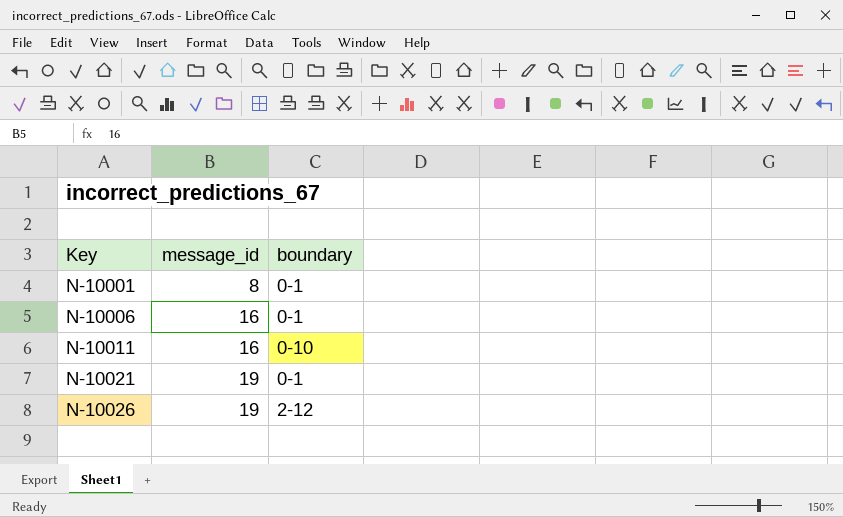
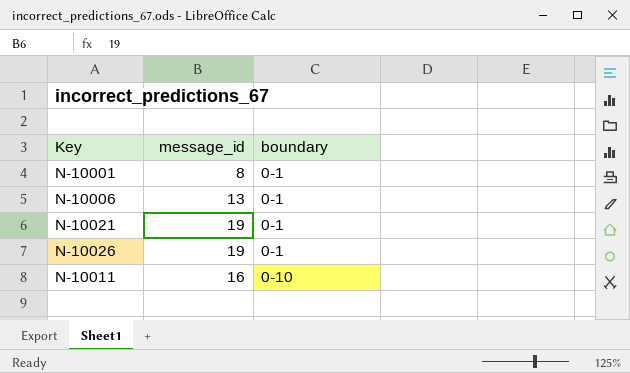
row order: Key ascending -> boundary ascending
N-10006 | message_id: 16 -> 13
N-10026 | boundary: 2-12 -> 0-1

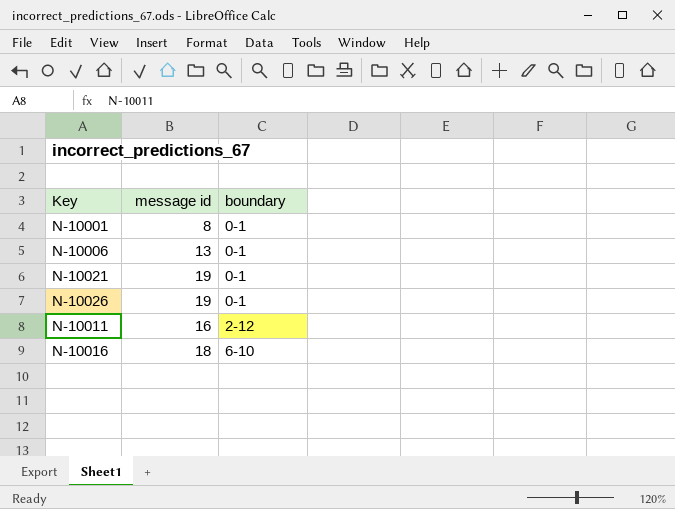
column name: message_id -> message id
N-10011 | boundary: 0-10 -> 2-12
row N-10016: none -> 18 | 6-10

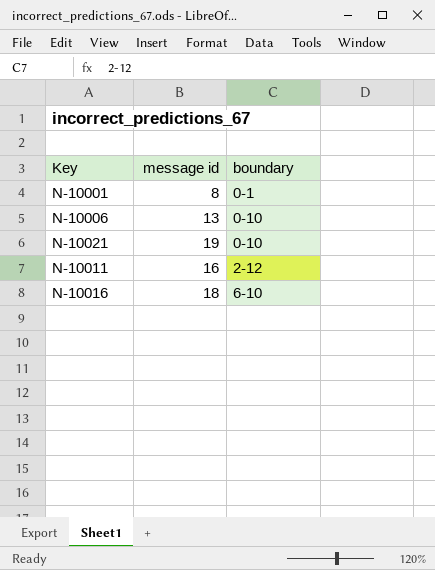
row N-10026: 19 | 0-1 -> none
N-10006 | boundary: 0-1 -> 0-10
N-10021 | boundary: 0-1 -> 0-10

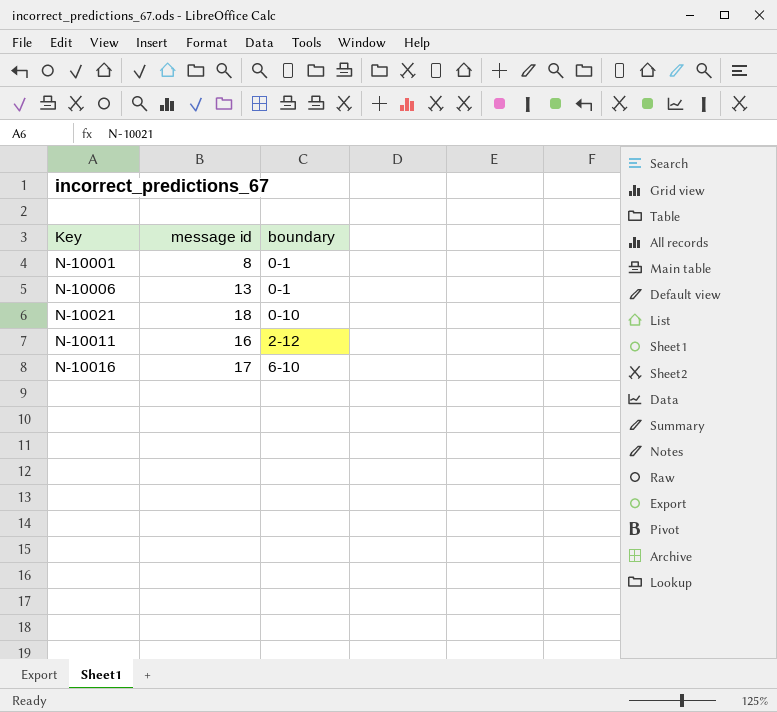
N-10006 | boundary: 0-10 -> 0-1
N-10021 | message id: 19 -> 18
N-10016 | message id: 18 -> 17

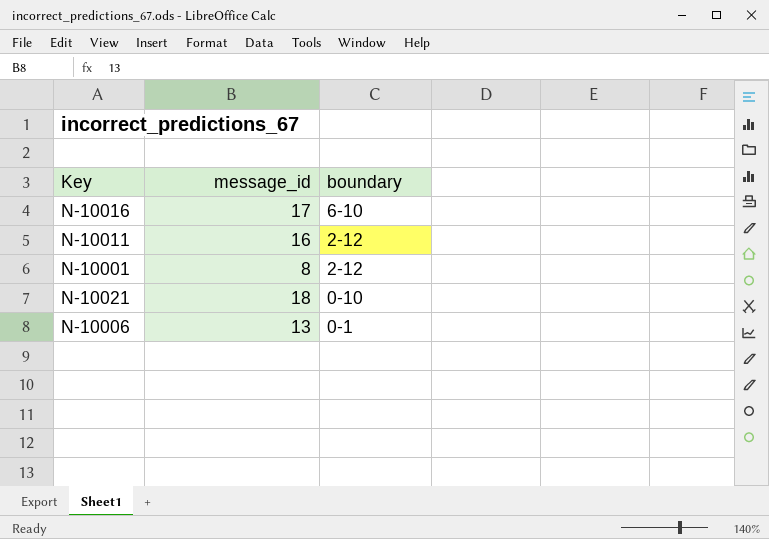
row order: boundary ascending -> boundary descending
column name: message id -> message_id
N-10001 | boundary: 0-1 -> 2-12

